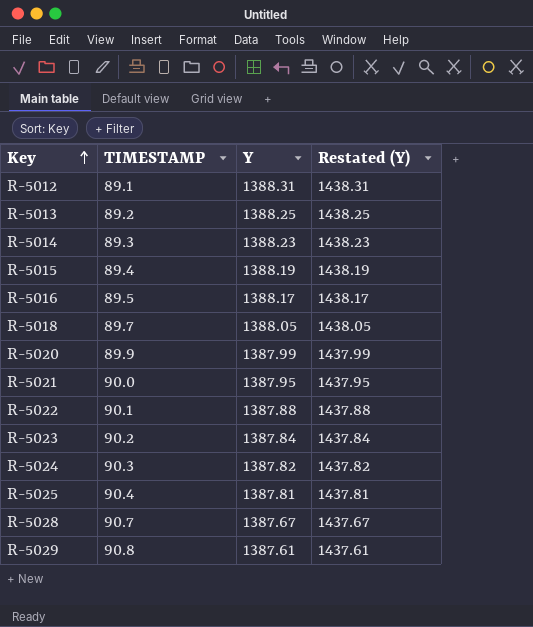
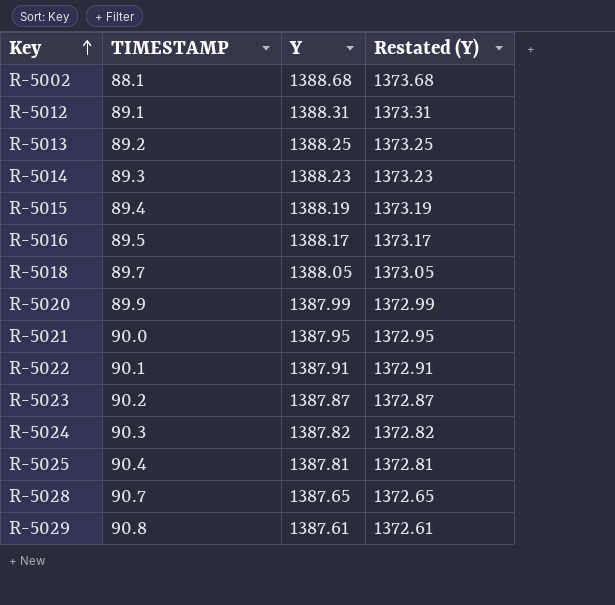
column Restated (Y) | formula: [Y] + 50 -> [Y] - 15
row R-5002: none -> 88.1 | 1388.68 | 1373.68
R-5022 | Y: 1387.88 -> 1387.91
R-5023 | Y: 1387.84 -> 1387.87
R-5028 | Y: 1387.67 -> 1387.65

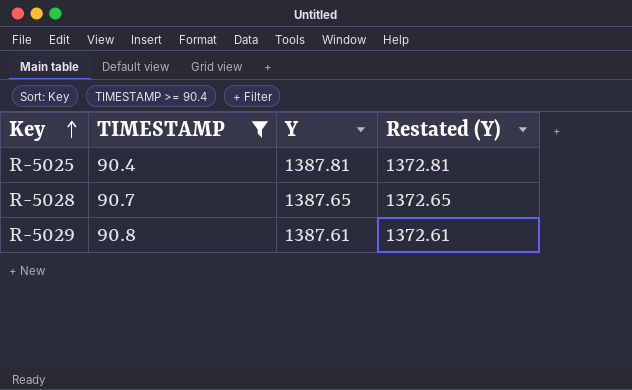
filter: none -> TIMESTAMP >= 90.4

